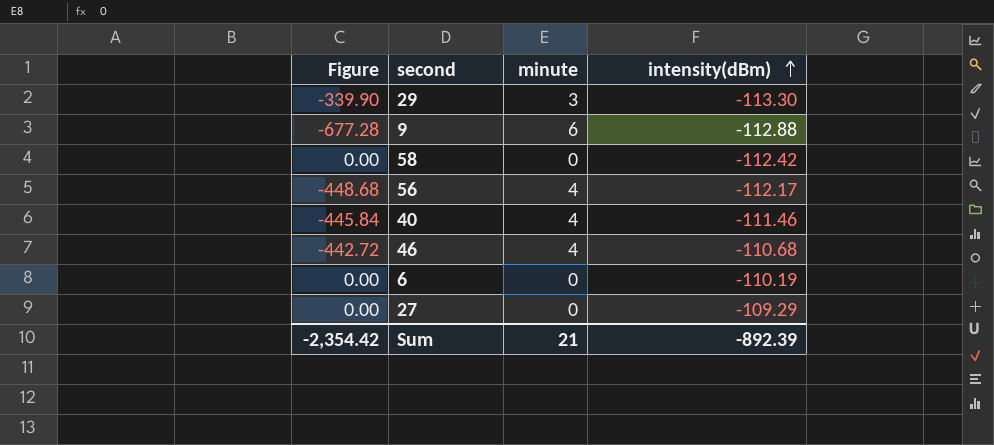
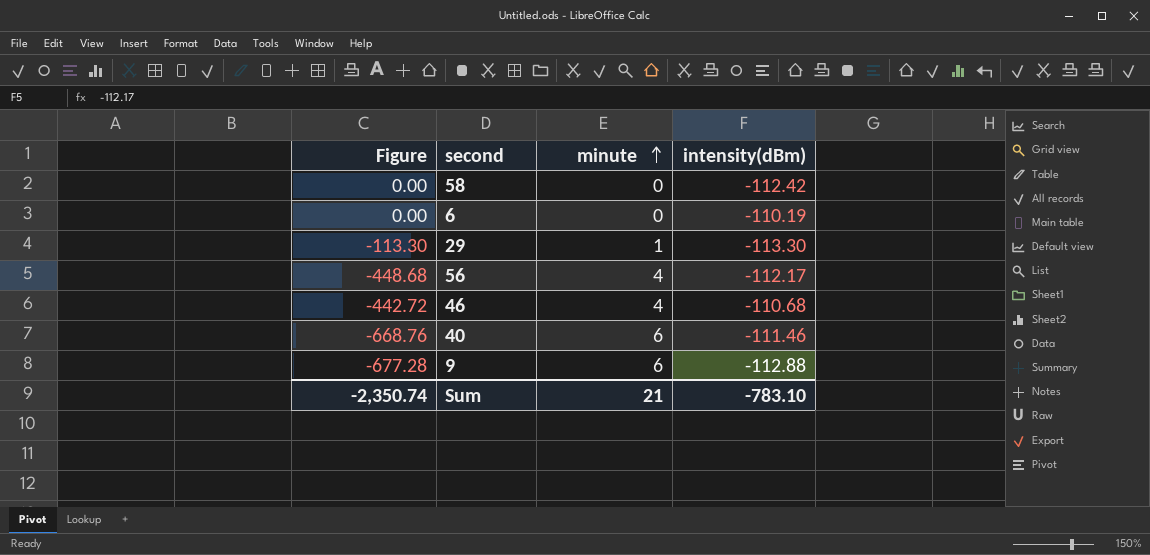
row order: intensity(dBm) ascending -> minute ascending
row 27: 0.00 | 0 | -109.29 -> none
29 | Figure: -339.90 -> -113.30
29 | minute: 3 -> 1
40 | Figure: -445.84 -> -668.76
40 | minute: 4 -> 6
Sum | Figure: -2,354.42 -> -2,350.74
Sum | intensity(dBm): -892.39 -> -783.10

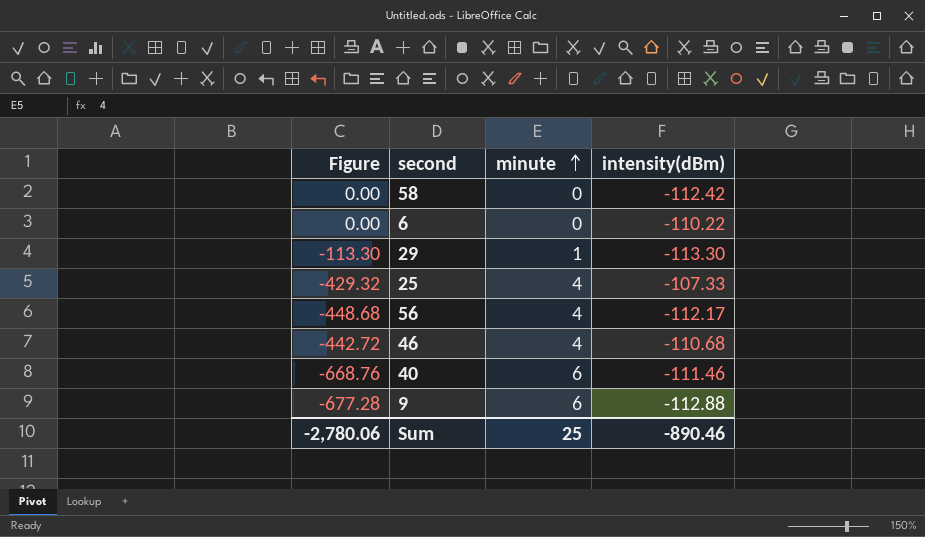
6 | intensity(dBm): -110.19 -> -110.22
row 25: none -> -429.32 | 4 | -107.33
Sum | Figure: -2,350.74 -> -2,780.06
Sum | minute: 21 -> 25
Sum | intensity(dBm): -783.10 -> -890.46

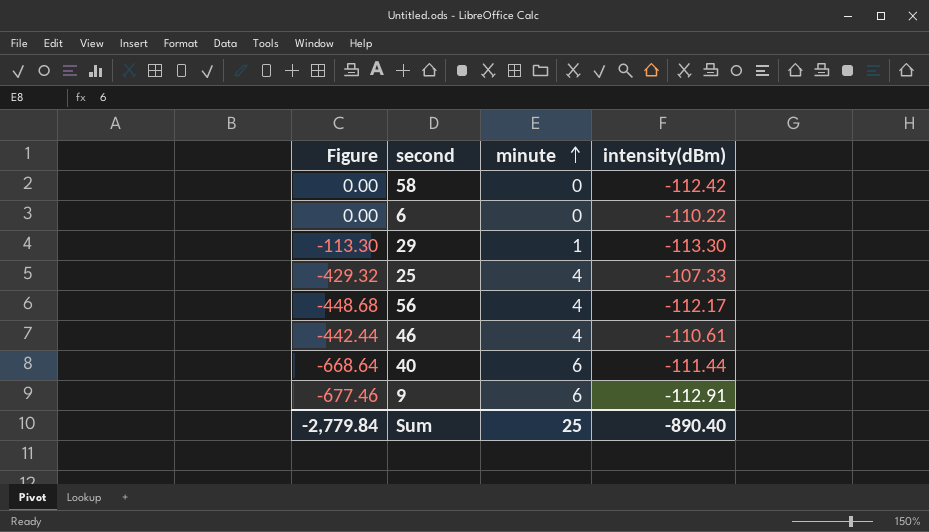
46 | Figure: -442.72 -> -442.44
46 | intensity(dBm): -110.68 -> -110.61
40 | Figure: -668.76 -> -668.64
40 | intensity(dBm): -111.46 -> -111.44
9 | Figure: -677.28 -> -677.46
9 | intensity(dBm): -112.88 -> -112.91
Sum | Figure: -2,780.06 -> -2,779.84
Sum | intensity(dBm): -890.46 -> -890.40

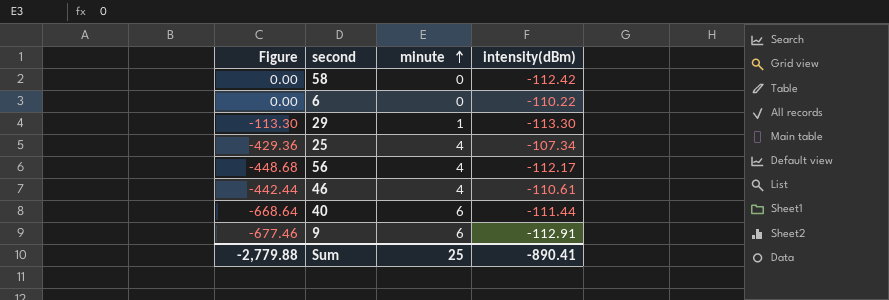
25 | Figure: -429.32 -> -429.36
25 | intensity(dBm): -107.33 -> -107.34
Sum | Figure: -2,779.84 -> -2,779.88
Sum | intensity(dBm): -890.40 -> -890.41

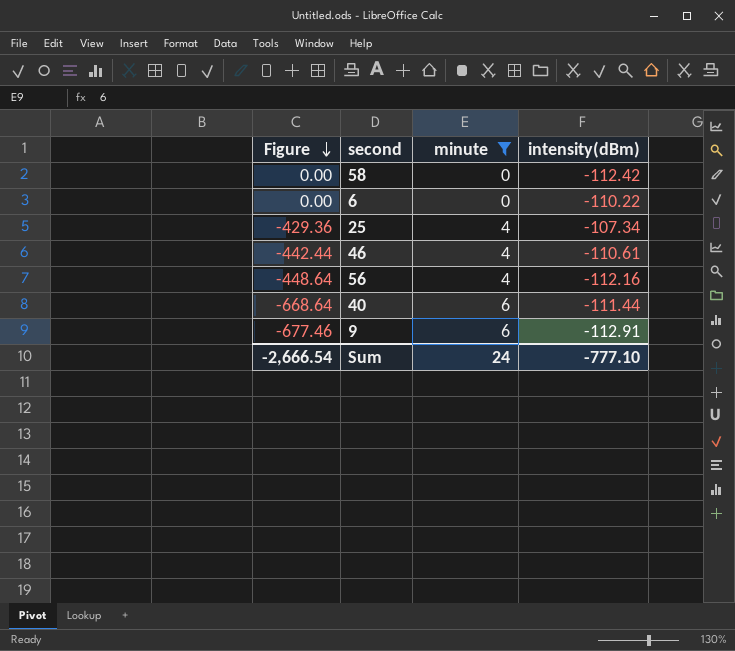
filter: none -> minute != 1
row order: minute ascending -> Figure descending
56 | Figure: -448.68 -> -448.64
56 | intensity(dBm): -112.17 -> -112.16
Sum | Figure: -2,779.88 -> -2,666.54
Sum | minute: 25 -> 24
Sum | intensity(dBm): -890.41 -> -777.10

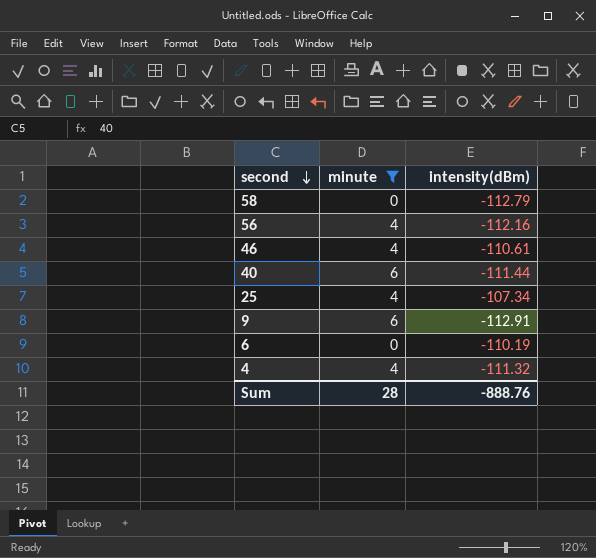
row order: Figure descending -> second descending
column Figure | formula: [minute] * [intensity(dBm)] -> none
58 | intensity(dBm): -112.42 -> -112.79
6 | intensity(dBm): -110.22 -> -110.19
row 4: none -> 4 | -111.32
Sum | minute: 24 -> 28
Sum | intensity(dBm): -777.10 -> -888.76

